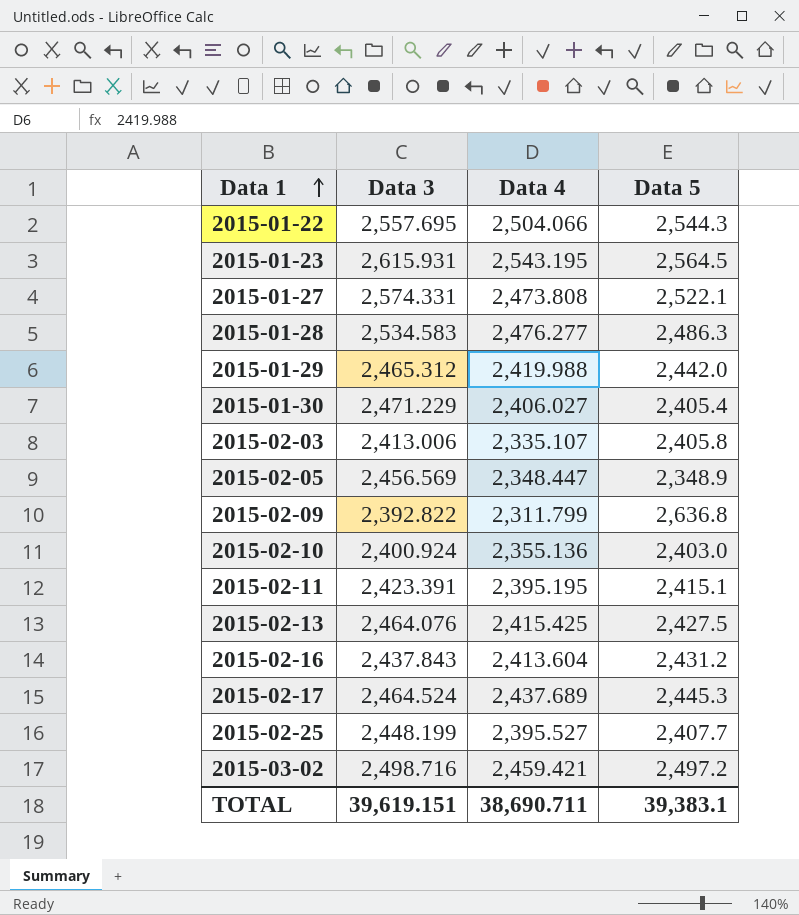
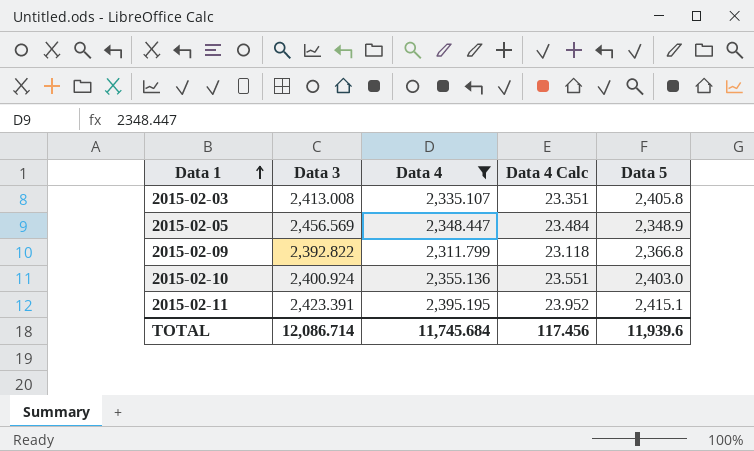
filter: none -> Data 4 <= 2,395.195
column Data 4 Calc | formula: none -> [Data 4] * 0.01
2015-02-03 | Data 3: 2,413.006 -> 2,413.008
2015-02-09 | Data 5: 2,636.8 -> 2,366.8
TOTAL | Data 3: 39,619.151 -> 12,086.714
TOTAL | Data 4: 38,690.711 -> 11,745.684
TOTAL | Data 5: 39,383.1 -> 11,939.6

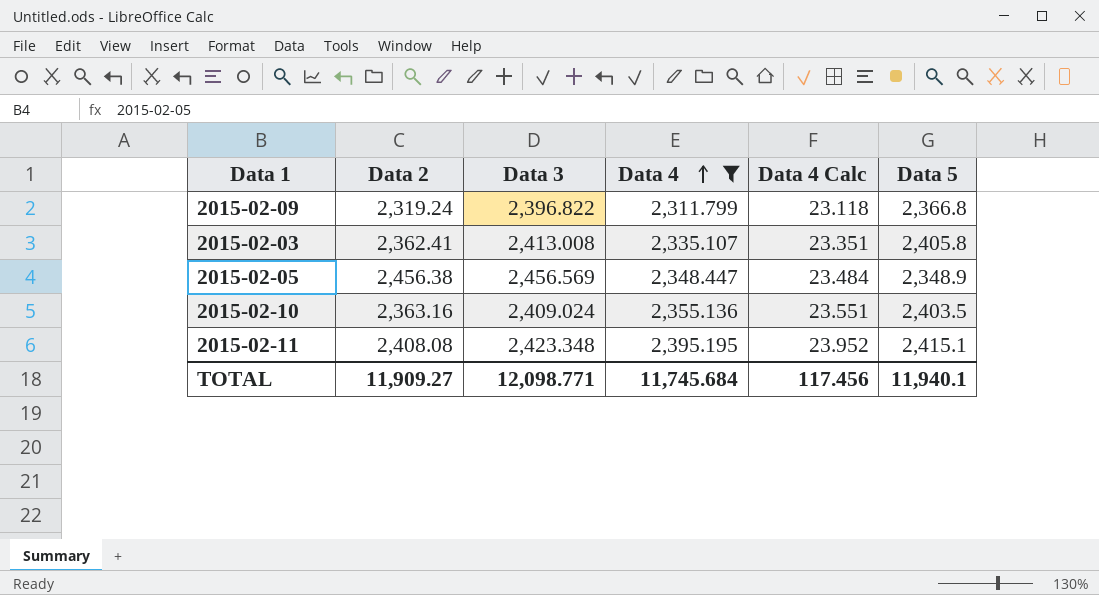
row order: Data 1 ascending -> Data 4 ascending
column Data 2 | position: none -> 2
2015-02-09 | Data 3: 2,392.822 -> 2,396.822
2015-02-10 | Data 3: 2,400.924 -> 2,409.024
2015-02-10 | Data 5: 2,403.0 -> 2,403.5
2015-02-11 | Data 3: 2,423.391 -> 2,423.348
TOTAL | Data 3: 12,086.714 -> 12,098.771
TOTAL | Data 5: 11,939.6 -> 11,940.1

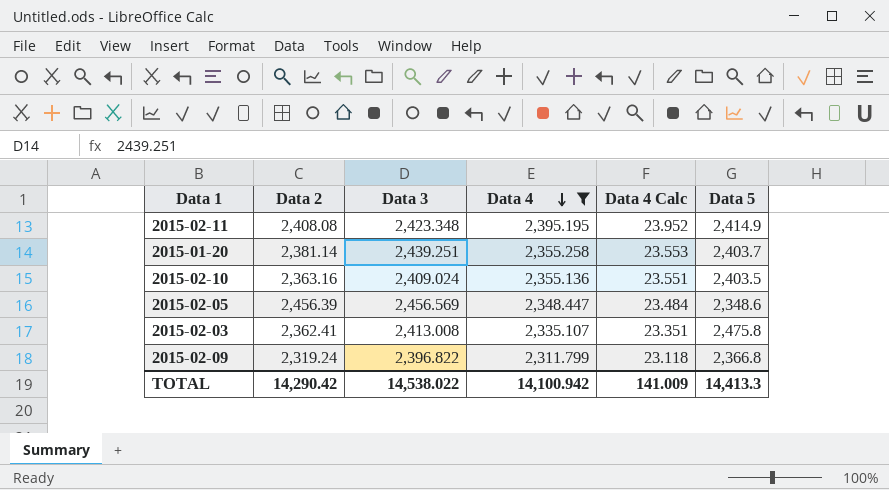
row order: Data 4 ascending -> Data 4 descending
2015-02-11 | Data 5: 2,415.1 -> 2,414.9
row 2015-01-20: none -> 2,381.14 | 2,439.251 | 2,355.258 | 23.553 | 2,403.7
2015-02-05 | Data 2: 2,456.38 -> 2,456.39
2015-02-05 | Data 5: 2,348.9 -> 2,348.6
2015-02-03 | Data 5: 2,405.8 -> 2,475.8
TOTAL | Data 2: 11,909.27 -> 14,290.42
TOTAL | Data 3: 12,098.771 -> 14,538.022
TOTAL | Data 4: 11,745.684 -> 14,100.942
TOTAL | Data 4 Calc: 117.456 -> 141.009
TOTAL | Data 5: 11,940.1 -> 14,413.3

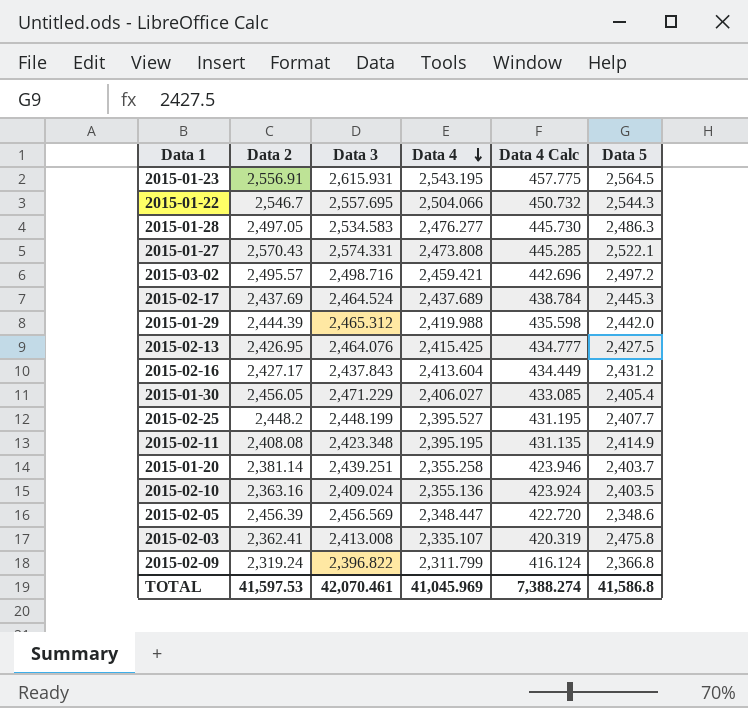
filter: Data 4 <= 2,395.195 -> none
column Data 4 Calc | formula: [Data 4] * 0.01 -> [Data 4] * 0.18
TOTAL | Data 2: 14,290.42 -> 41,597.53
TOTAL | Data 3: 14,538.022 -> 42,070.461
TOTAL | Data 4: 14,100.942 -> 41,045.969
TOTAL | Data 4 Calc: 141.009 -> 7,388.274
TOTAL | Data 5: 14,413.3 -> 41,586.8

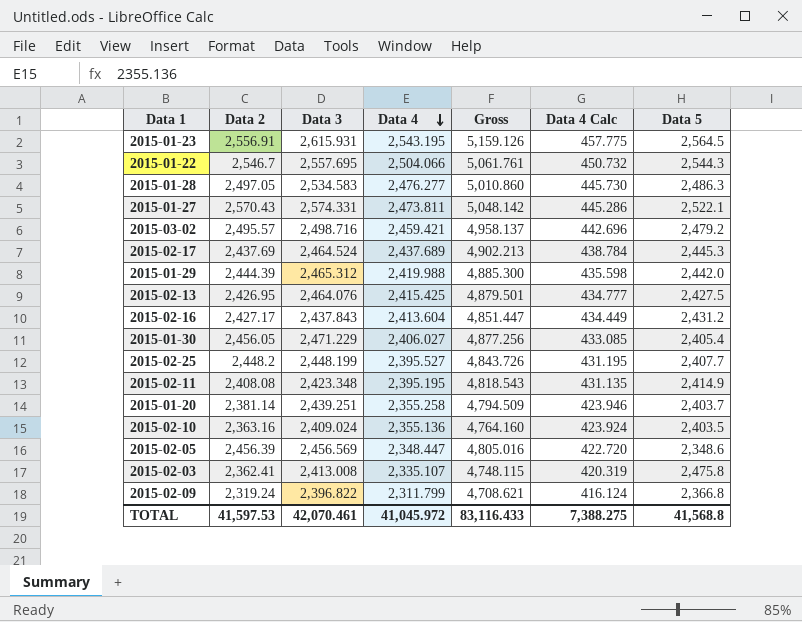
column Gross | formula: none -> [Data 3] + [Data 4]
2015-01-27 | Data 4: 2,473.808 -> 2,473.811
2015-01-27 | Data 4 Calc: 445.285 -> 445.286
2015-03-02 | Data 5: 2,497.2 -> 2,479.2
TOTAL | Data 4: 41,045.969 -> 41,045.972
TOTAL | Data 4 Calc: 7,388.274 -> 7,388.275
TOTAL | Data 5: 41,586.8 -> 41,568.8

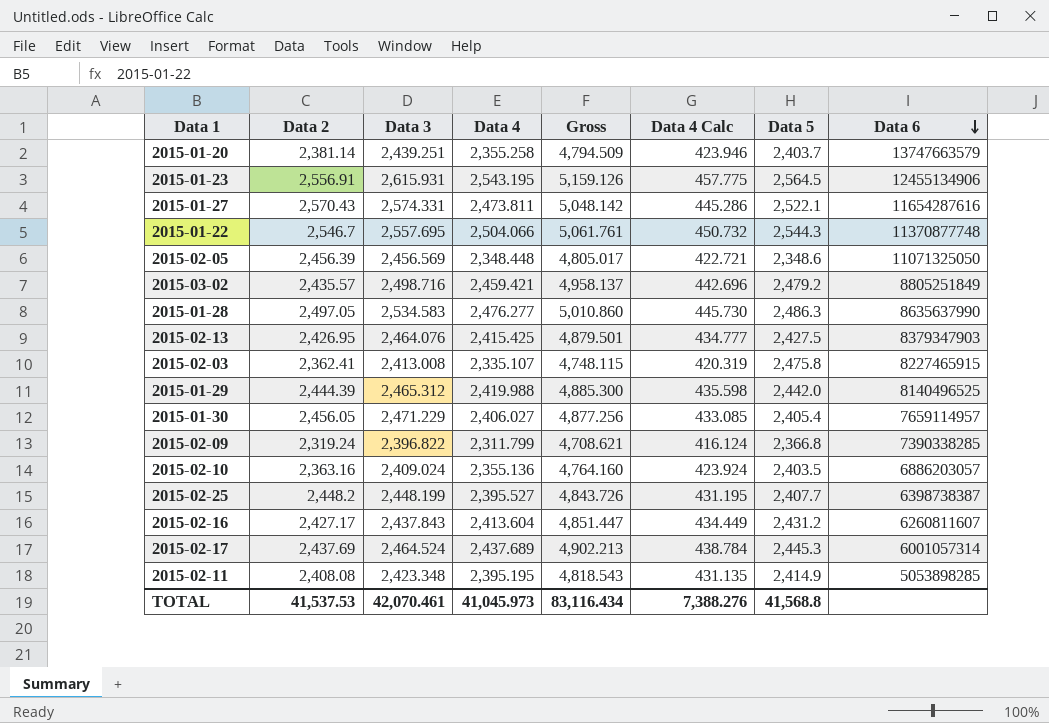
row order: Data 4 descending -> Data 6 descending
column Data 6 | position: none -> 8
2015-02-05 | Data 4: 2,348.447 -> 2,348.448
2015-02-05 | Gross: 4,805.016 -> 4,805.017
2015-02-05 | Data 4 Calc: 422.720 -> 422.721
2015-03-02 | Data 2: 2,495.57 -> 2,435.57
TOTAL | Data 2: 41,597.53 -> 41,537.53
TOTAL | Data 4: 41,045.972 -> 41,045.973
TOTAL | Gross: 83,116.433 -> 83,116.434
TOTAL | Data 4 Calc: 7,388.275 -> 7,388.276

